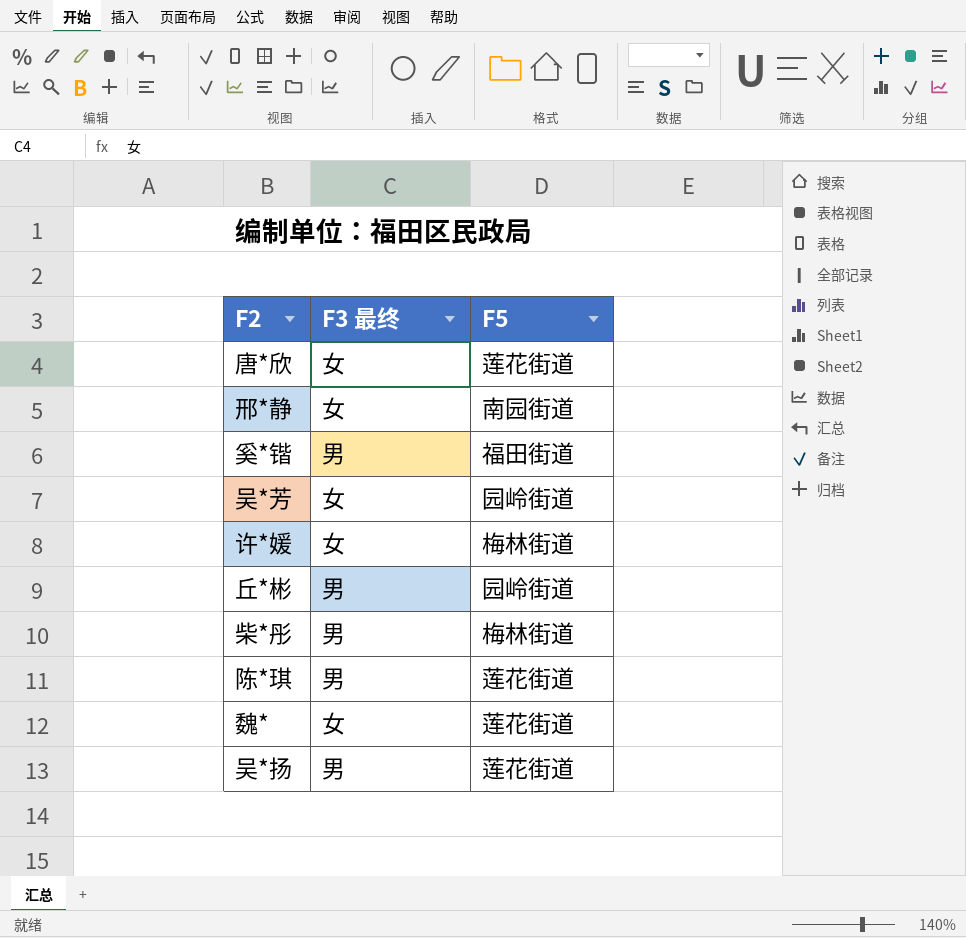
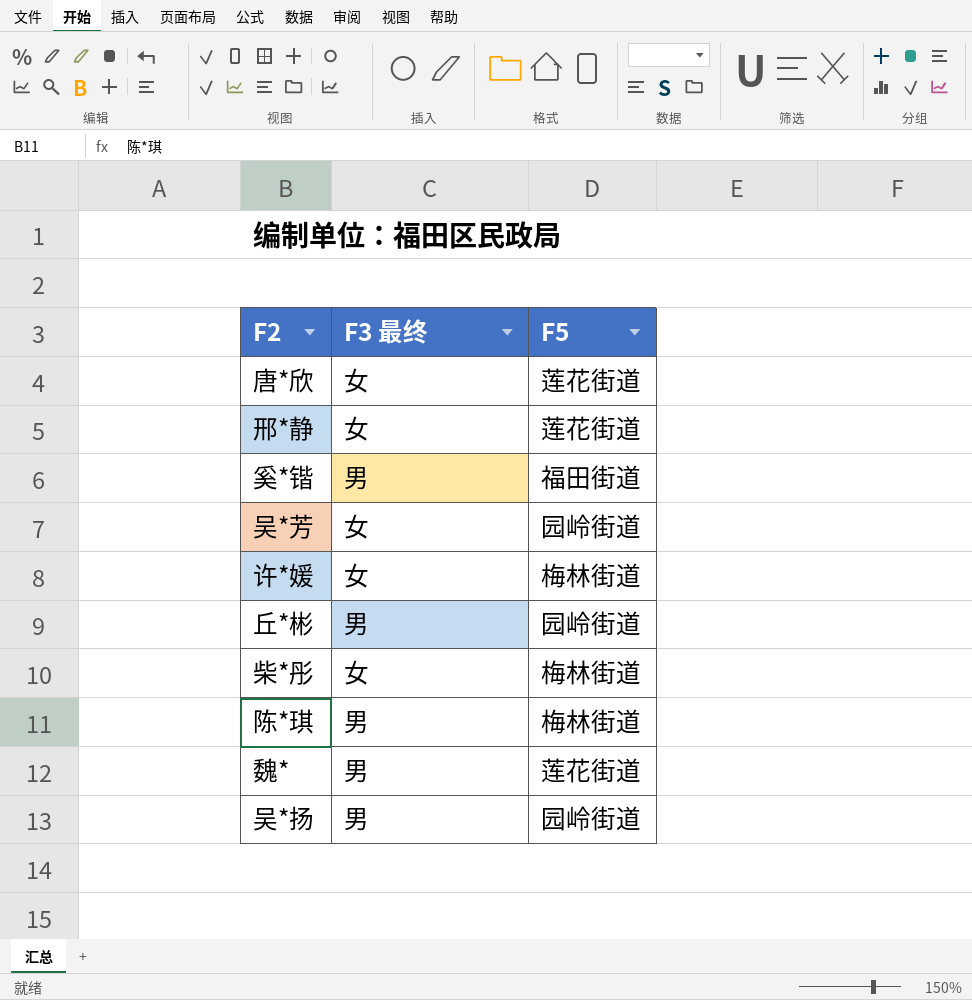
邢*静 | F5: 南园街道 -> 莲花街道
柴*彤 | F3 最终: 男 -> 女
陈*琪 | F5: 莲花街道 -> 梅林街道
魏* | F3 最终: 女 -> 男
吴*扬 | F5: 莲花街道 -> 园岭街道

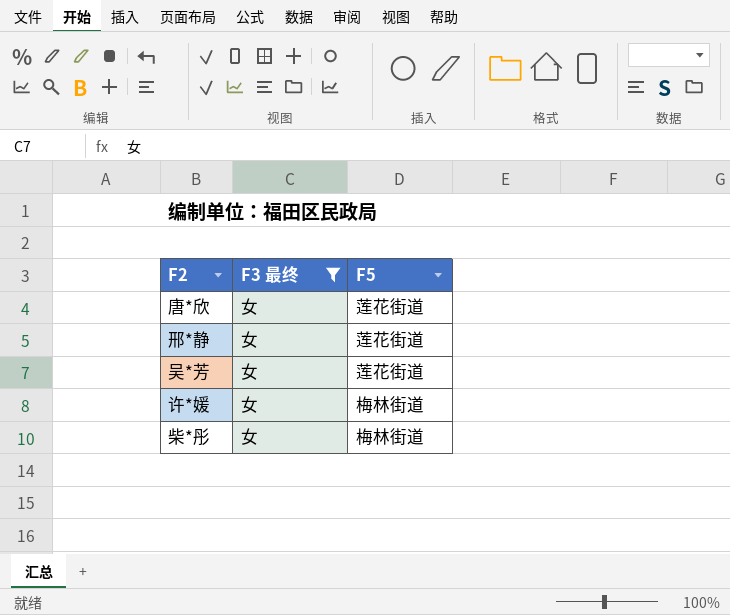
filter: none -> F3 最终 = 女
吴*芳 | F5: 园岭街道 -> 莲花街道

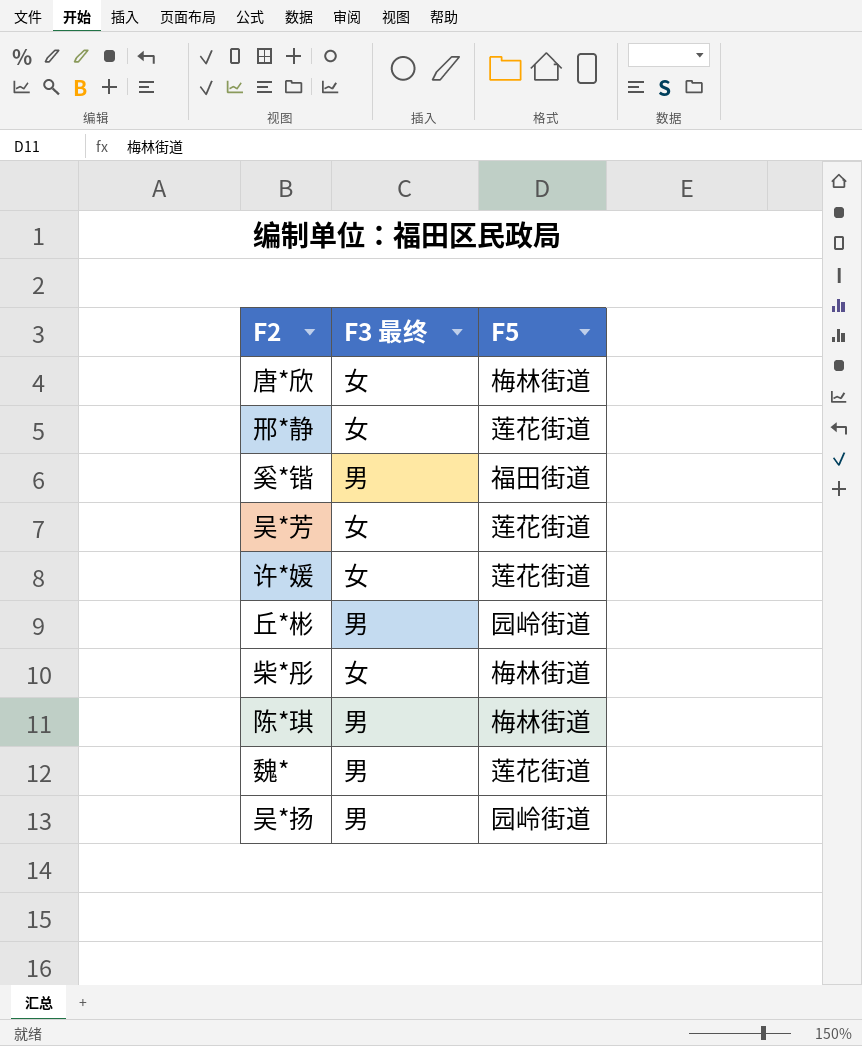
filter: F3 最终 = 女 -> none
唐*欣 | F5: 莲花街道 -> 梅林街道
许*媛 | F5: 梅林街道 -> 莲花街道

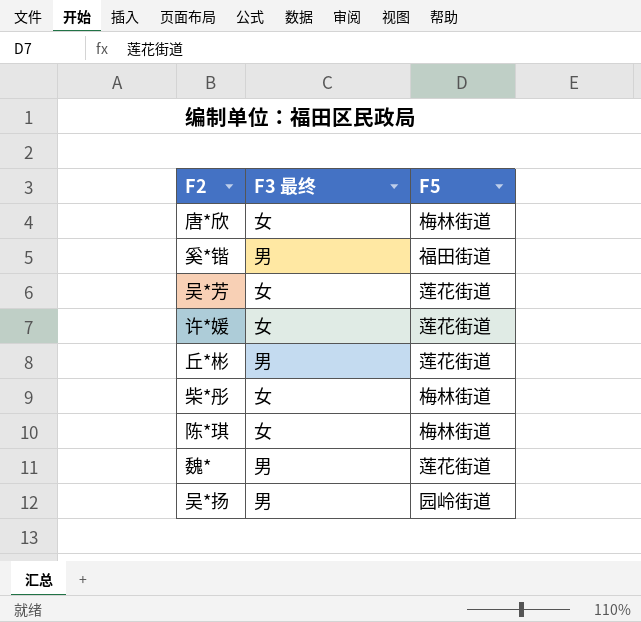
row 邢*静: 女 | 莲花街道 -> none
丘*彬 | F5: 园岭街道 -> 莲花街道
陈*琪 | F3 最终: 男 -> 女

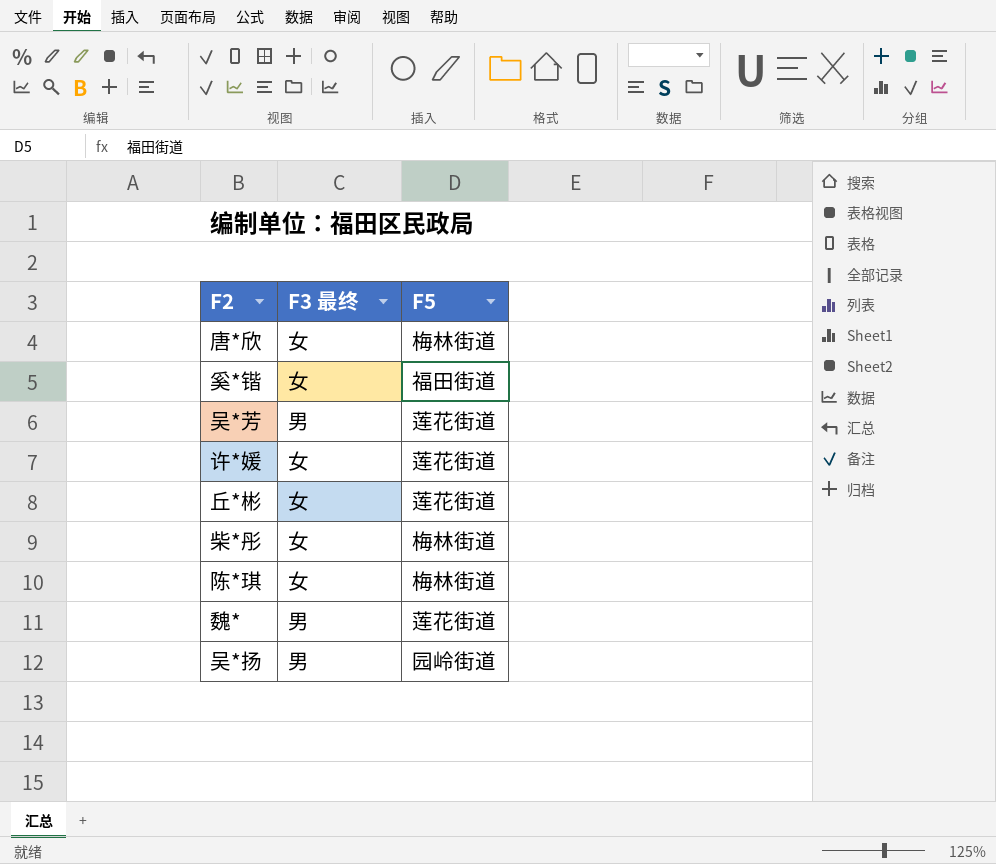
奚*锴 | F3 最终: 男 -> 女
吴*芳 | F3 最终: 女 -> 男
丘*彬 | F3 最终: 男 -> 女

